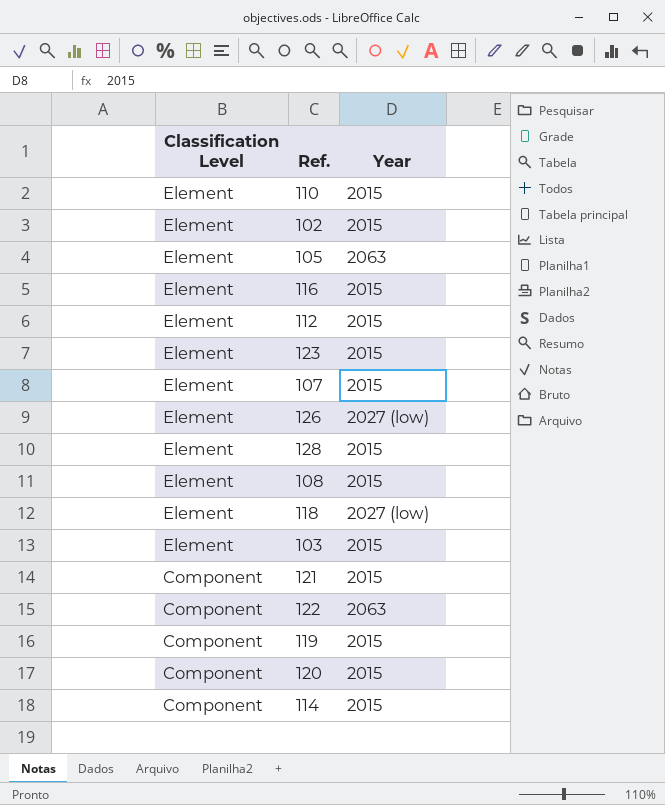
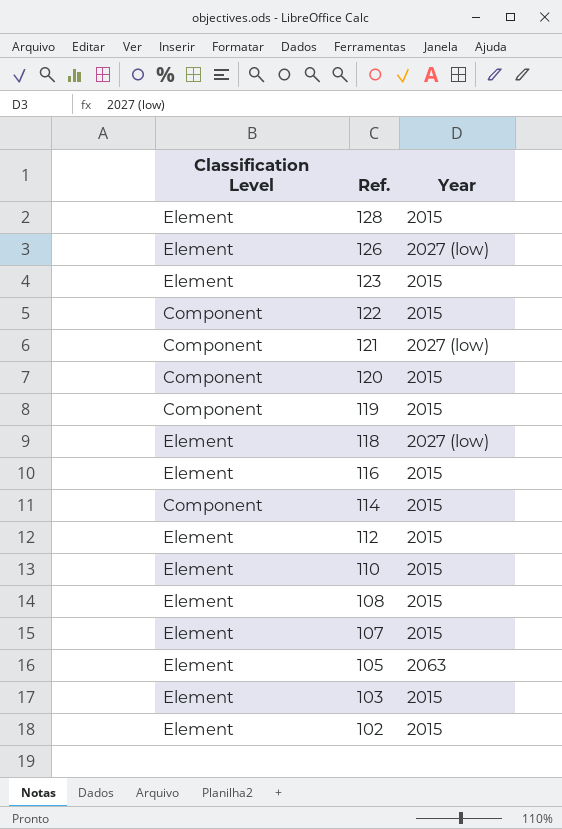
row order: Classification Level descending -> Ref. descending
122 | Year: 2063 -> 2015
121 | Year: 2015 -> 2027 (low)

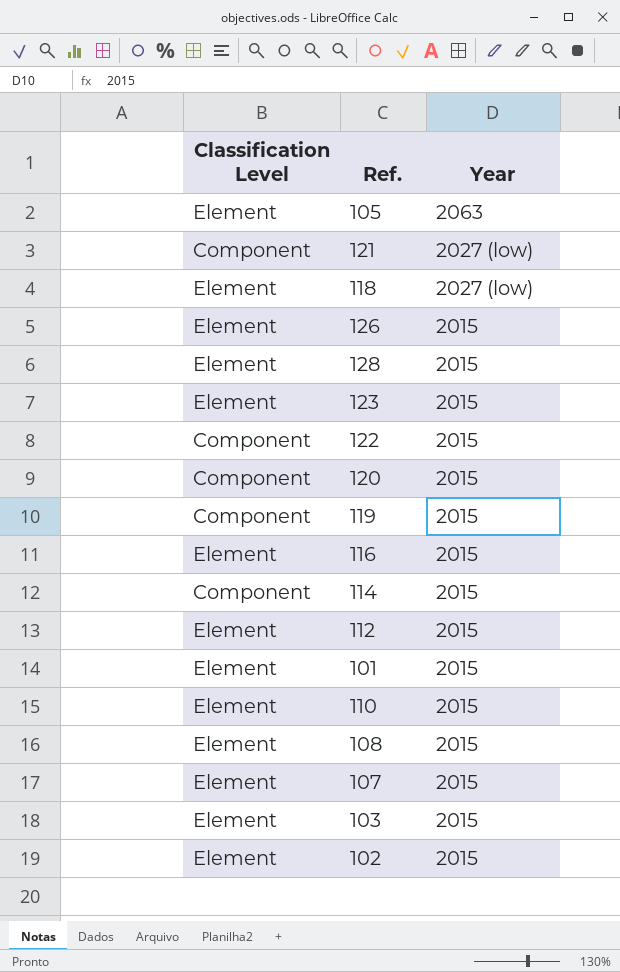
row order: Ref. descending -> Year descending
126 | Year: 2027 (low) -> 2015
row 101: none -> Element | 2015

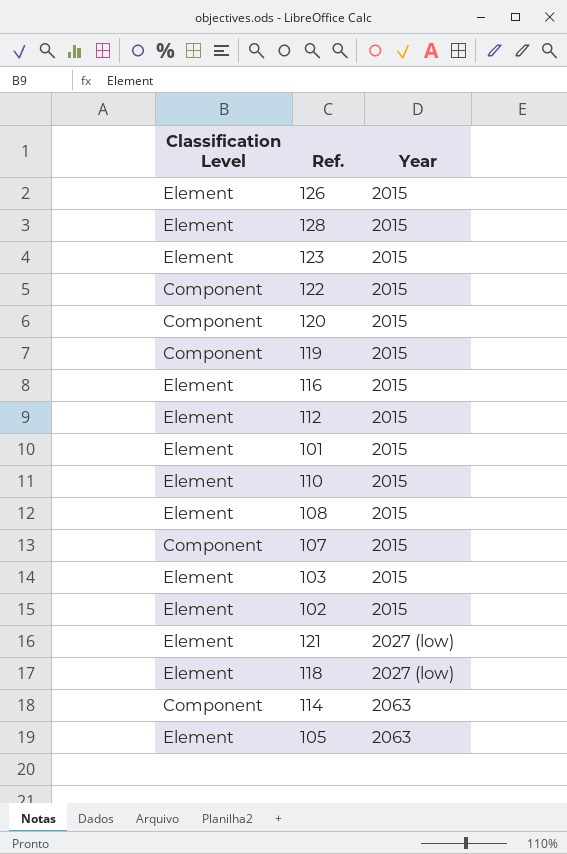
row order: Year descending -> Year ascending
107 | Classification Level: Element -> Component
121 | Classification Level: Component -> Element
114 | Year: 2015 -> 2063

